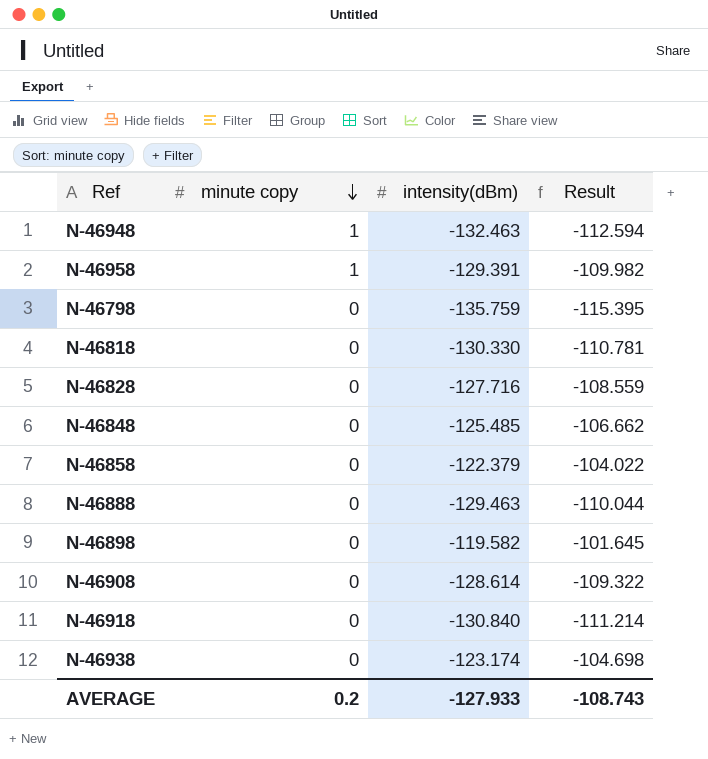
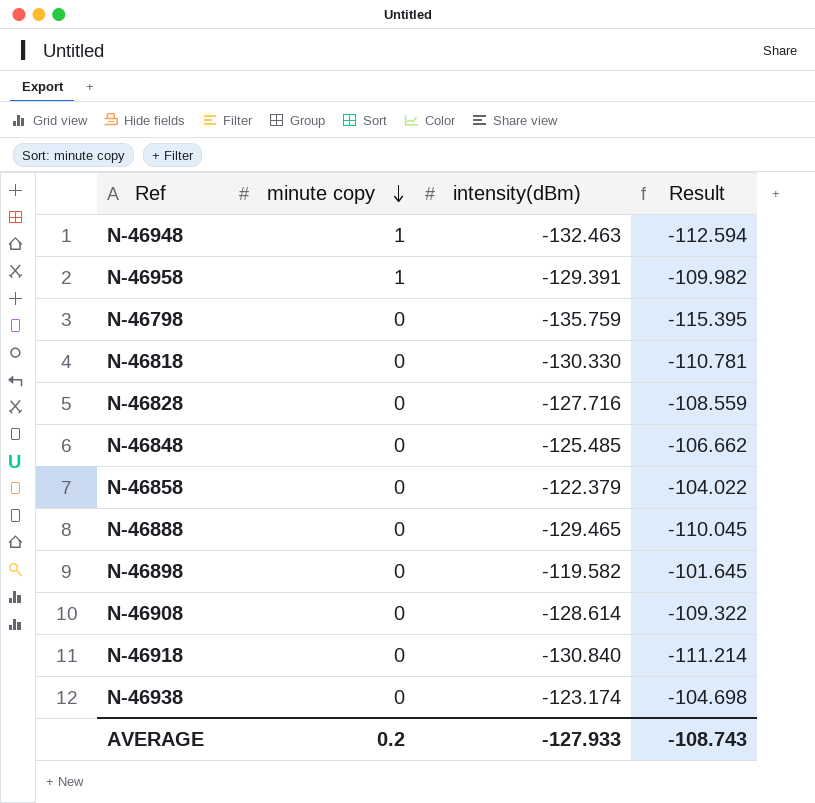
N-46888 | intensity(dBm): -129.463 -> -129.465
N-46888 | Result: -110.044 -> -110.045

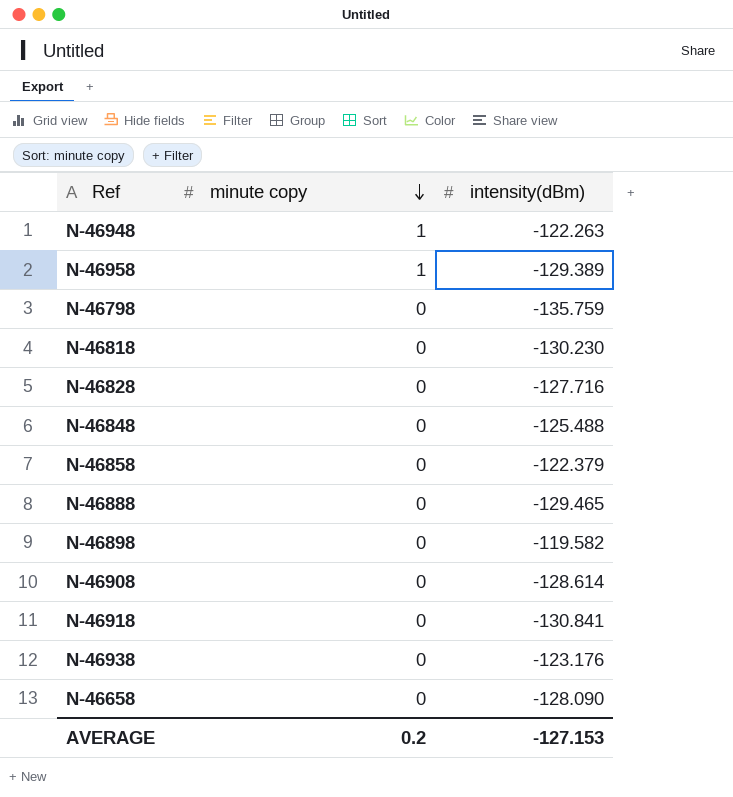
column Result | formula: [intensity(dBm)] * 0.85 -> none
N-46948 | intensity(dBm): -132.463 -> -122.263
N-46958 | intensity(dBm): -129.391 -> -129.389
N-46818 | intensity(dBm): -130.330 -> -130.230
N-46848 | intensity(dBm): -125.485 -> -125.488
N-46918 | intensity(dBm): -130.840 -> -130.841
N-46938 | intensity(dBm): -123.174 -> -123.176
row N-46658: none -> 0 | -128.090
AVERAGE | intensity(dBm): -127.933 -> -127.153

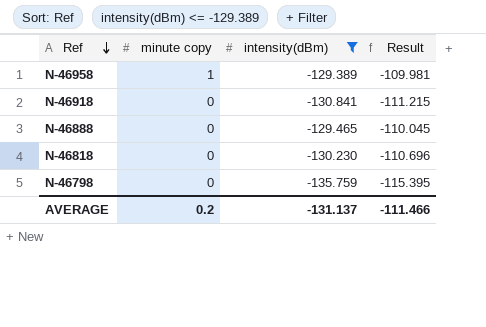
filter: none -> intensity(dBm) <= -129.389
row order: minute copy descending -> Ref descending
column Result | formula: none -> [intensity(dBm)] * 0.85
AVERAGE | intensity(dBm): -127.153 -> -131.137

